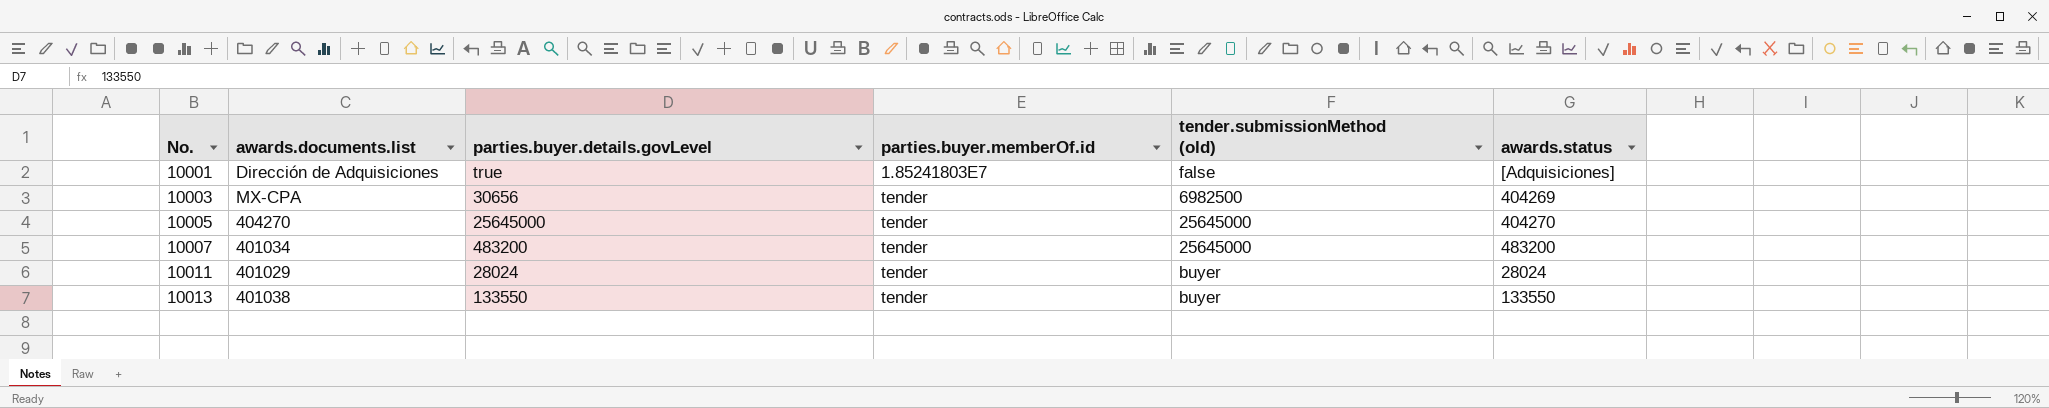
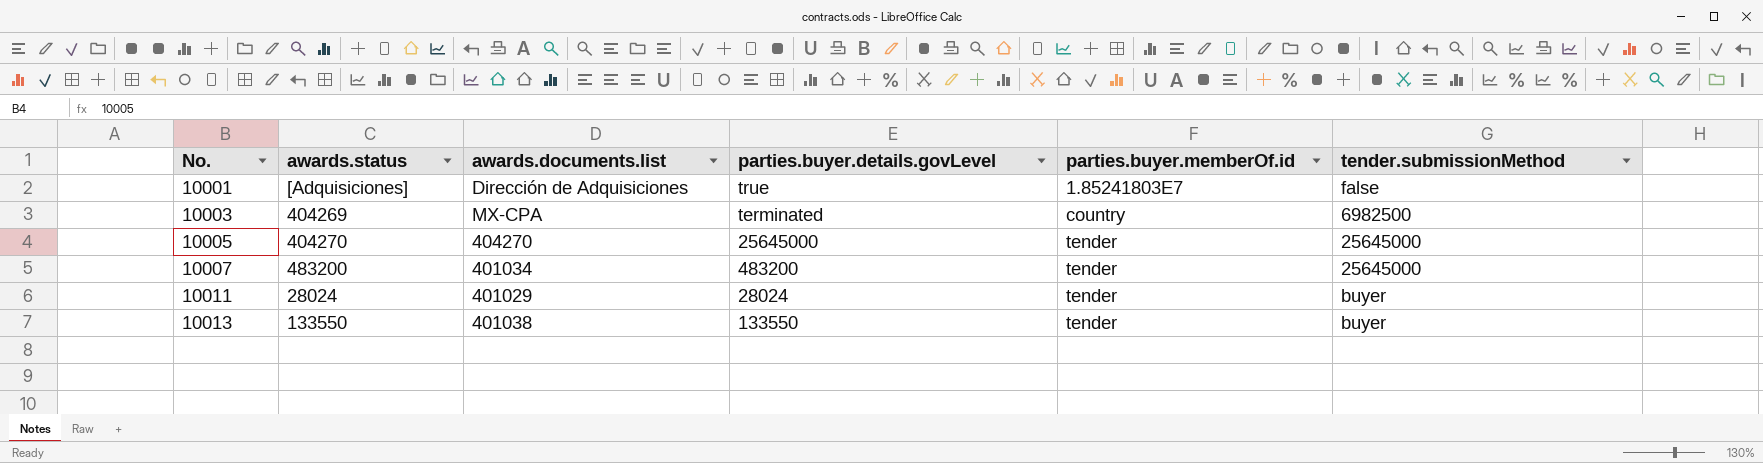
column awards.status | position: 6 -> 2
column name: tender.submissionMethod (old) -> tender.submissionMethod
10003 | parties.buyer.details.govLevel: 30656 -> terminated
10003 | parties.buyer.memberOf.id: tender -> country

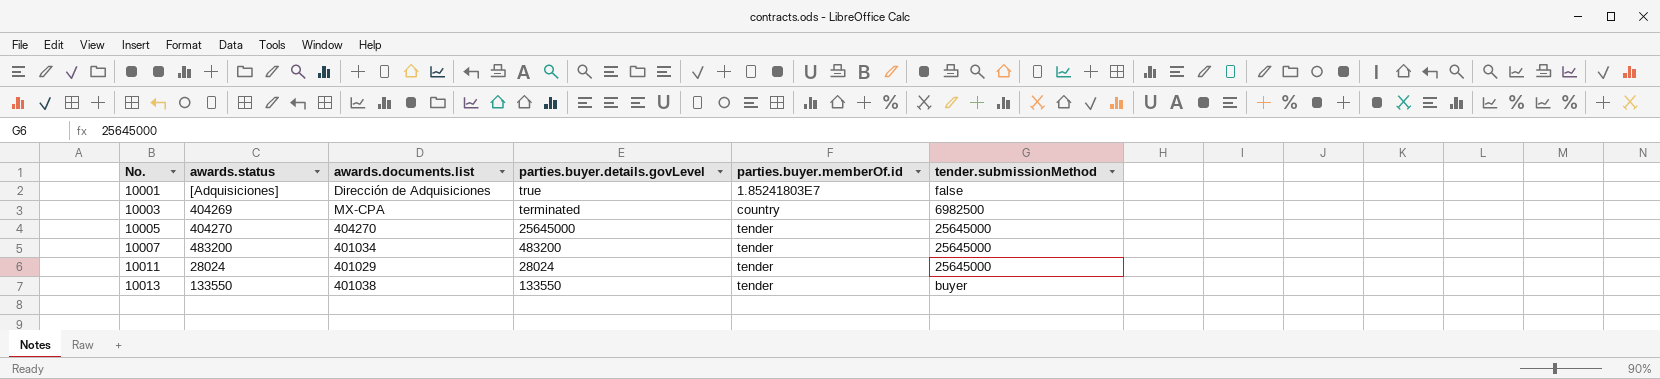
10011 | tender.submissionMethod: buyer -> 25645000

